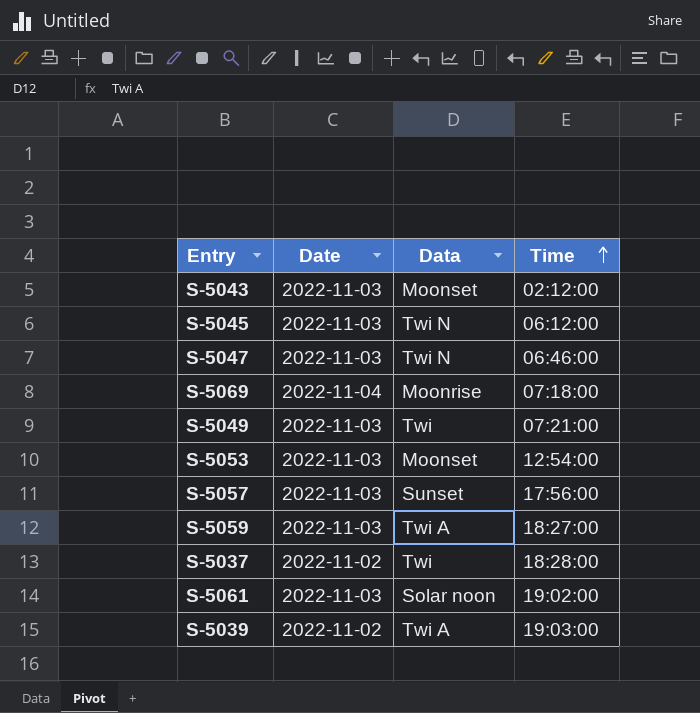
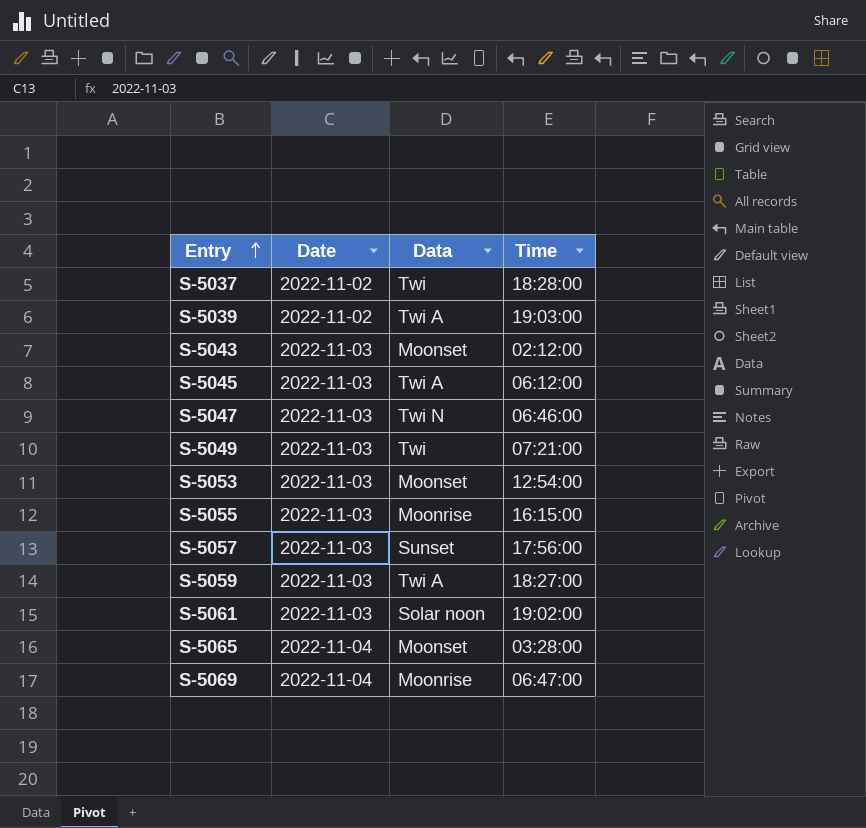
row order: Time ascending -> Entry ascending
S-5045 | Data: Twi N -> Twi A
row S-5055: none -> 2022-11-03 | Moonrise | 16:15:00
row S-5065: none -> 2022-11-04 | Moonset | 03:28:00
S-5069 | Time: 07:18:00 -> 06:47:00

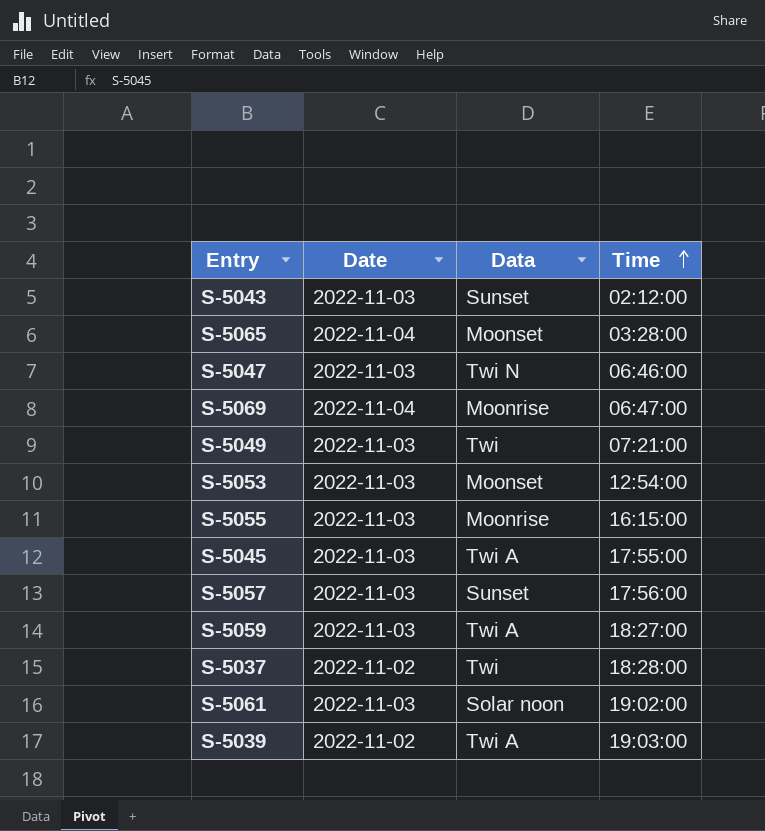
row order: Entry ascending -> Time ascending
S-5043 | Data: Moonset -> Sunset
S-5045 | Time: 06:12:00 -> 17:55:00

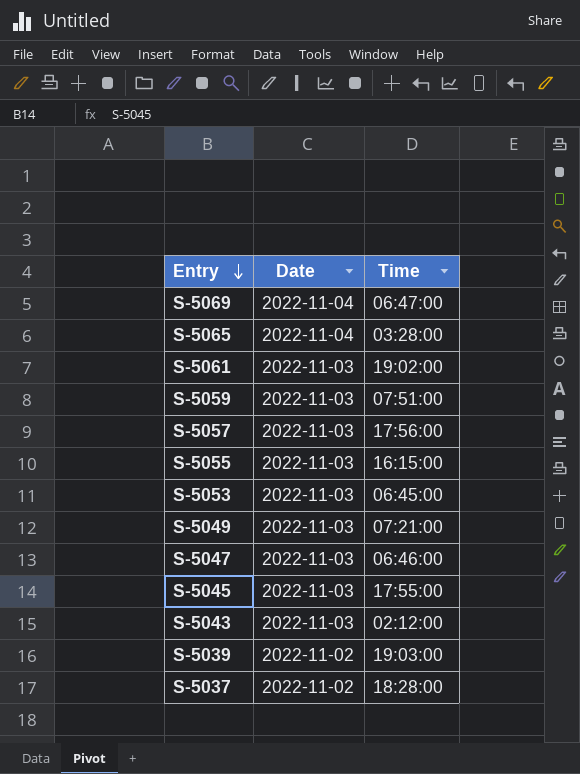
row order: Time ascending -> Entry descending
column Data | position: 3 -> none
S-5059 | Time: 18:27:00 -> 07:51:00
S-5053 | Time: 12:54:00 -> 06:45:00

